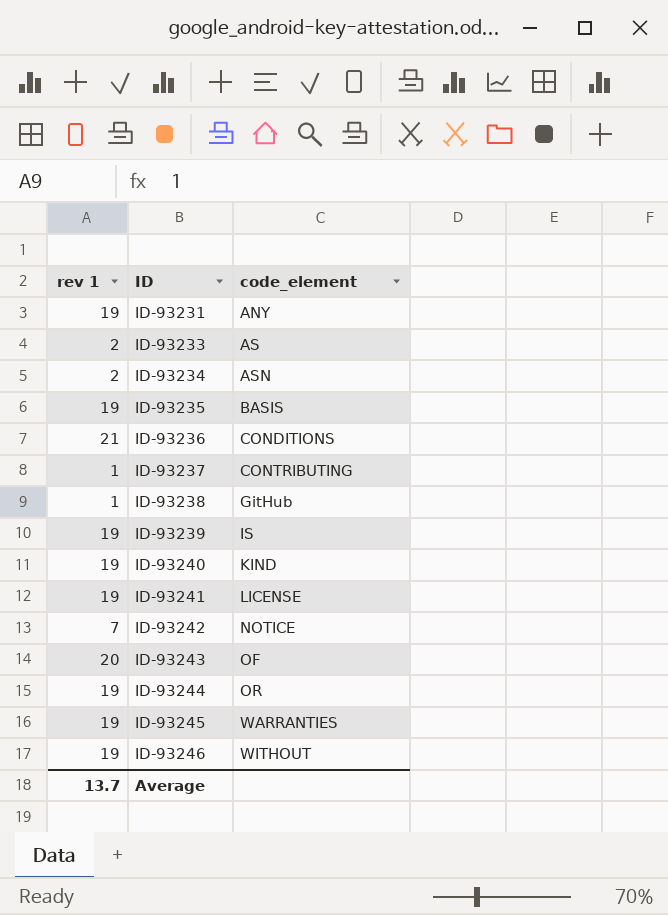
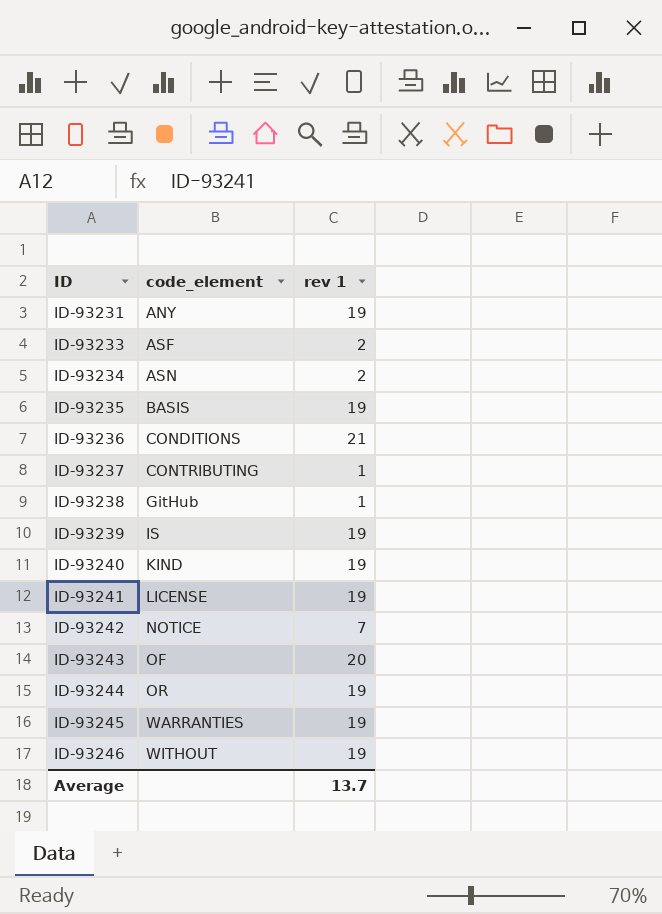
column rev 1 | position: 1 -> 3
ID-93233 | code_element: AS -> ASF

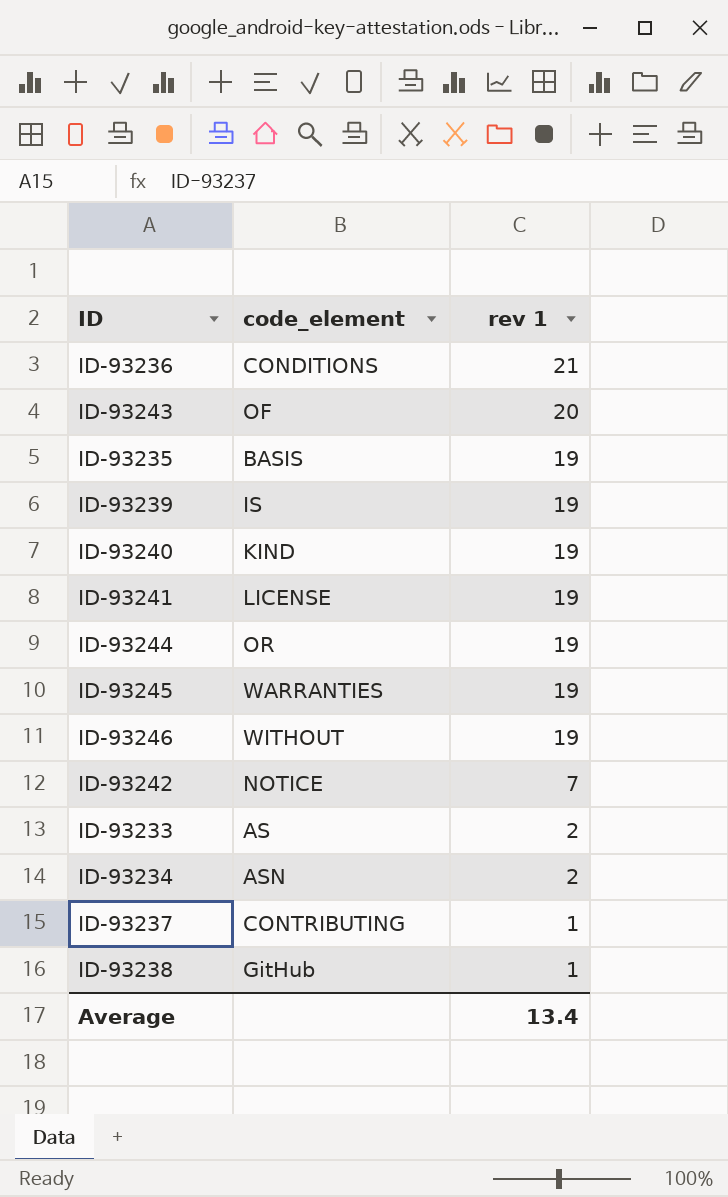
row order: ID ascending -> rev 1 descending
row ID-93231: ANY | 19 -> none
ID-93233 | code_element: ASF -> AS
Average | rev 1: 13.7 -> 13.4

